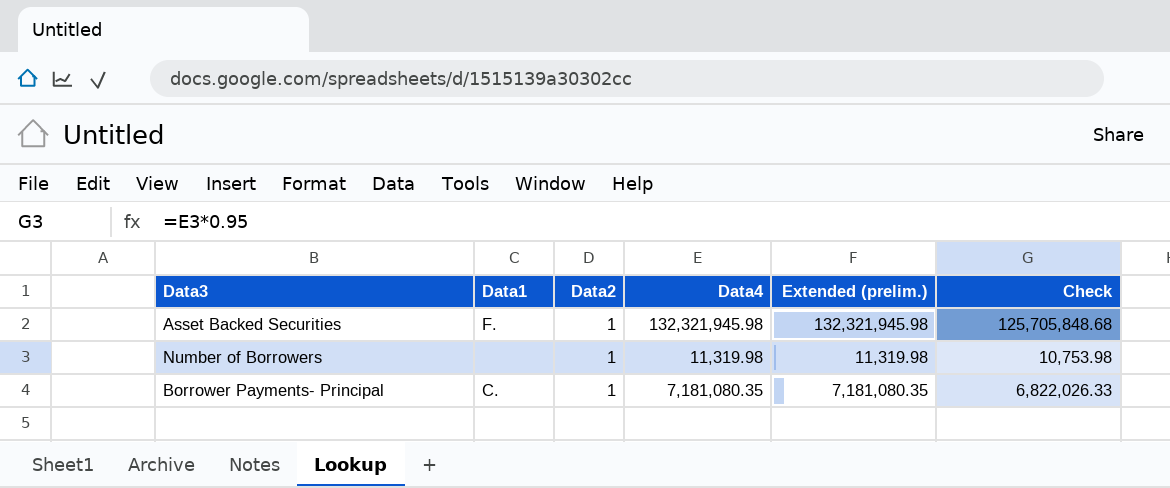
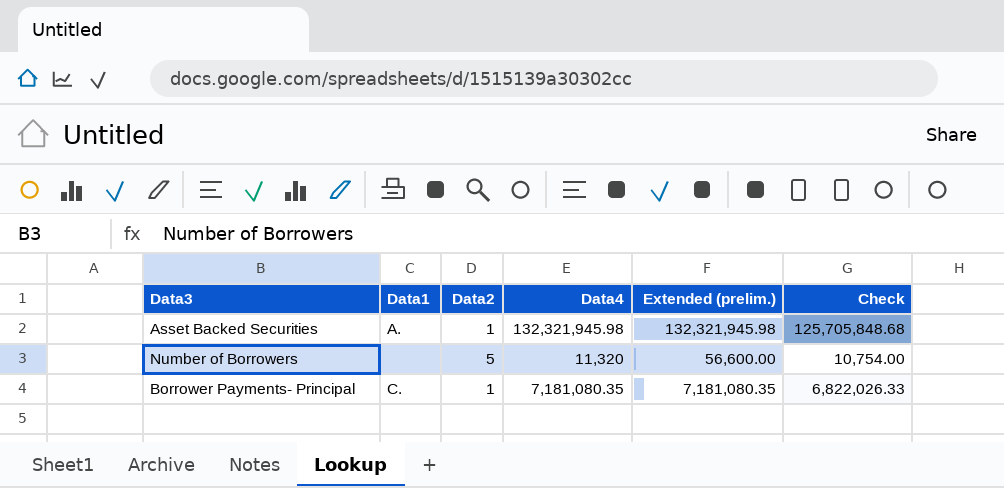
Asset Backed Securities | Data1: F. -> A.
Number of Borrowers | Data2: 1 -> 5
Number of Borrowers | Data4: 11,319.98 -> 11,320
Number of Borrowers | Extended (prelim.): 11,319.98 -> 56,600.00
Number of Borrowers | Check: 10,753.98 -> 10,754.00

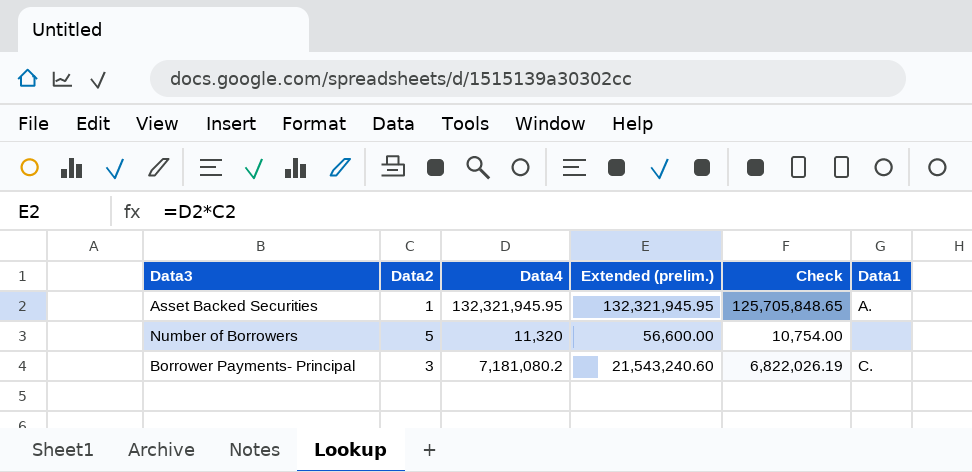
column Data1 | position: 2 -> 6
Asset Backed Securities | Data4: 132,321,945.98 -> 132,321,945.95
Asset Backed Securities | Extended (prelim.): 132,321,945.98 -> 132,321,945.95
Asset Backed Securities | Check: 125,705,848.68 -> 125,705,848.65
Borrower Payments- Principal | Data2: 1 -> 3
Borrower Payments- Principal | Data4: 7,181,080.35 -> 7,181,080.2
Borrower Payments- Principal | Extended (prelim.): 7,181,080.35 -> 21,543,240.60
Borrower Payments- Principal | Check: 6,822,026.33 -> 6,822,026.19

